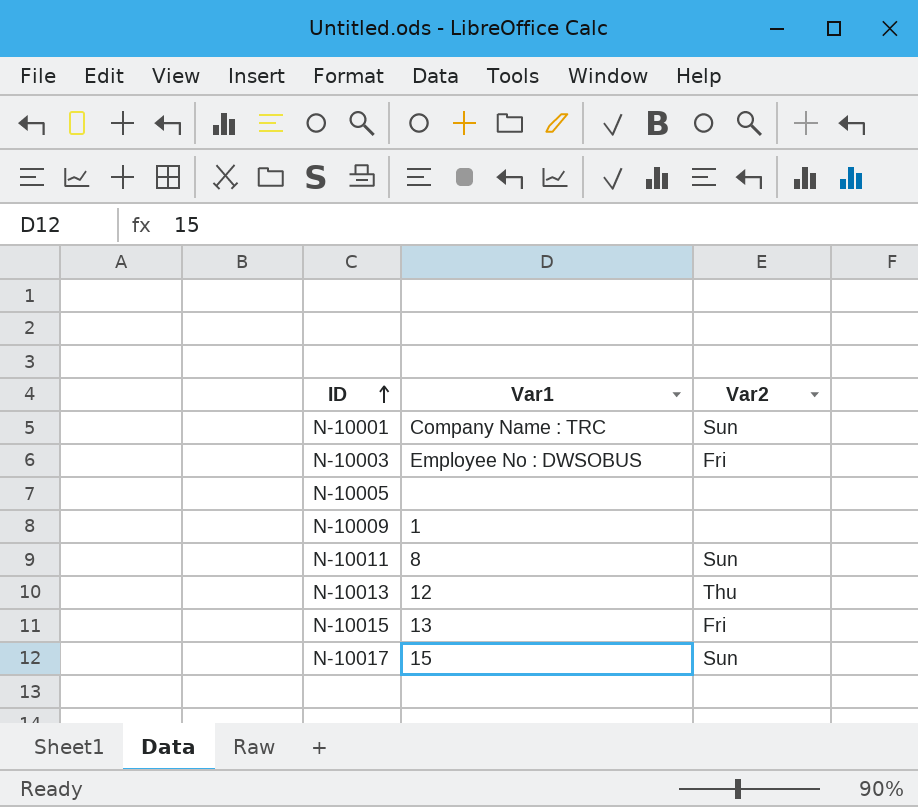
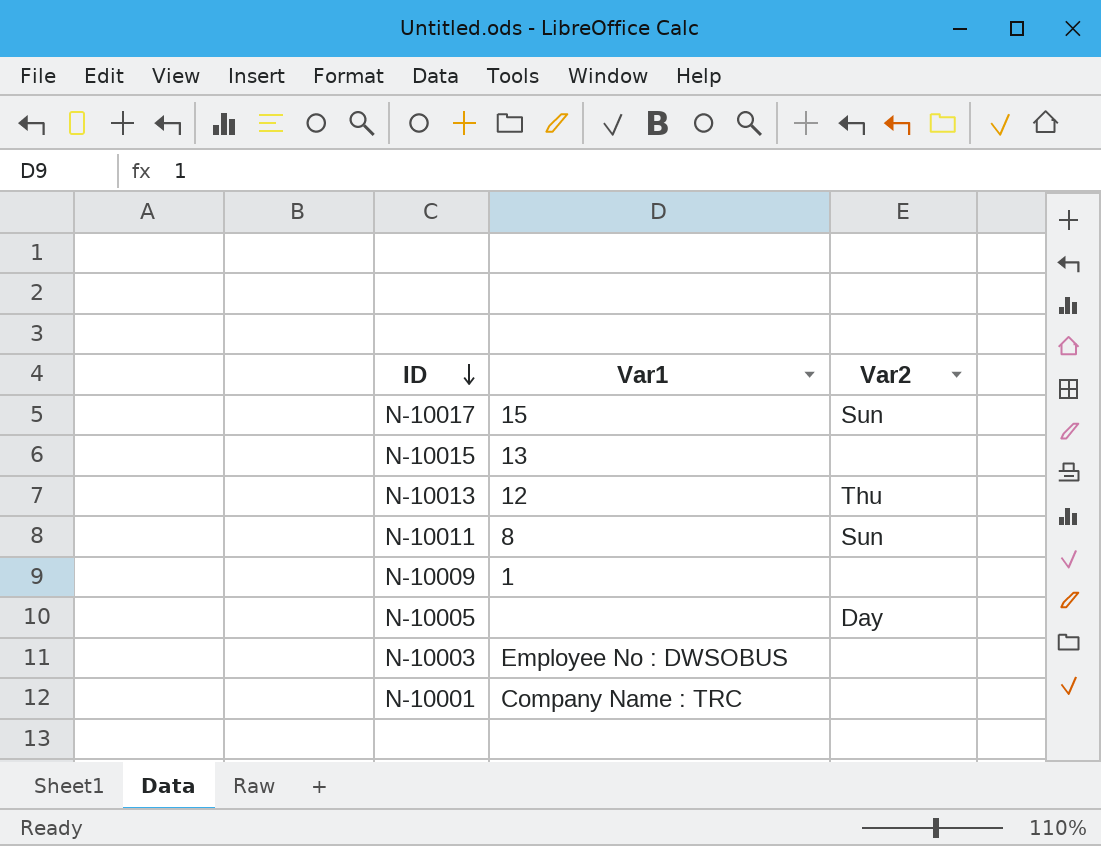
row order: ID ascending -> ID descending
N-10015 | Var2: Fri -> none
N-10005 | Var2: none -> Day
N-10003 | Var2: Fri -> none
N-10001 | Var2: Sun -> none

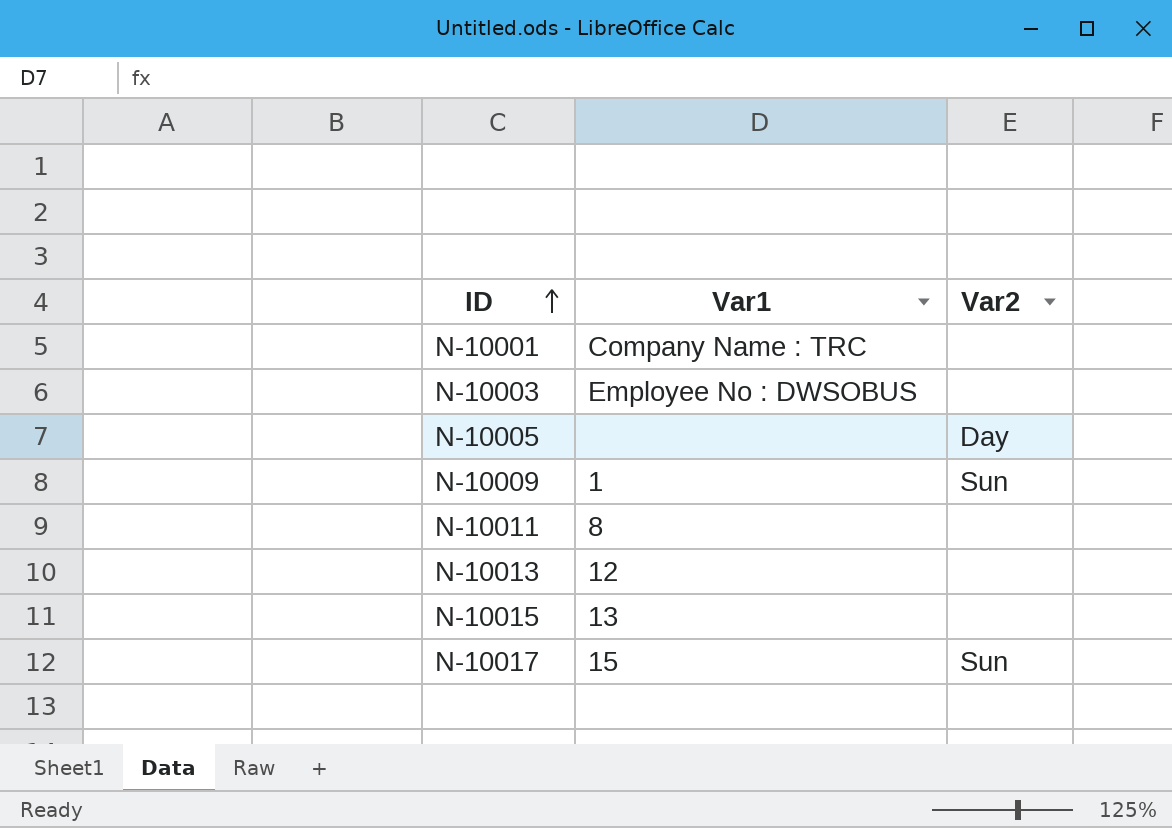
row order: ID descending -> ID ascending
N-10009 | Var2: none -> Sun
N-10011 | Var2: Sun -> none
N-10013 | Var2: Thu -> none

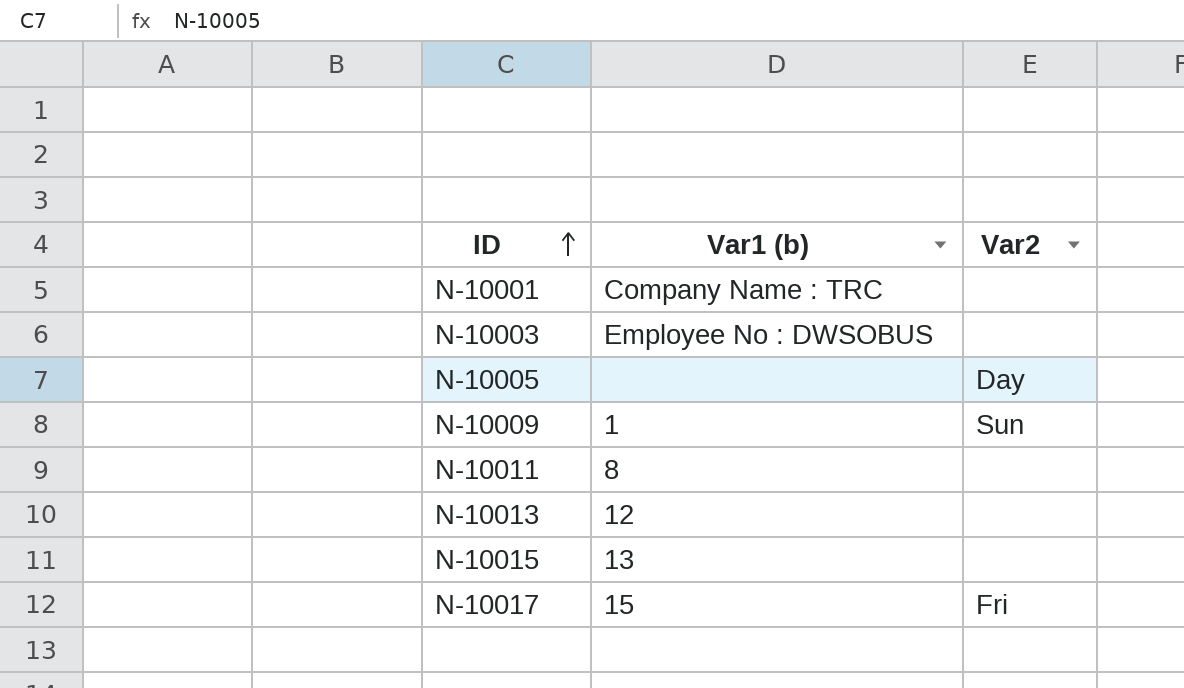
column name: Var1 -> Var1 (b)
N-10017 | Var2: Sun -> Fri

